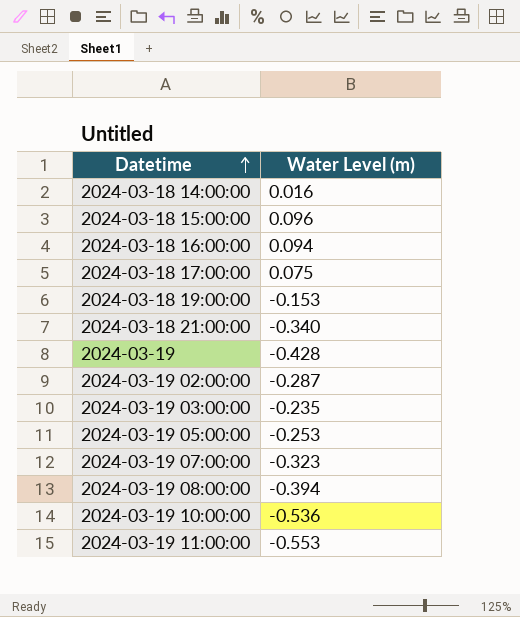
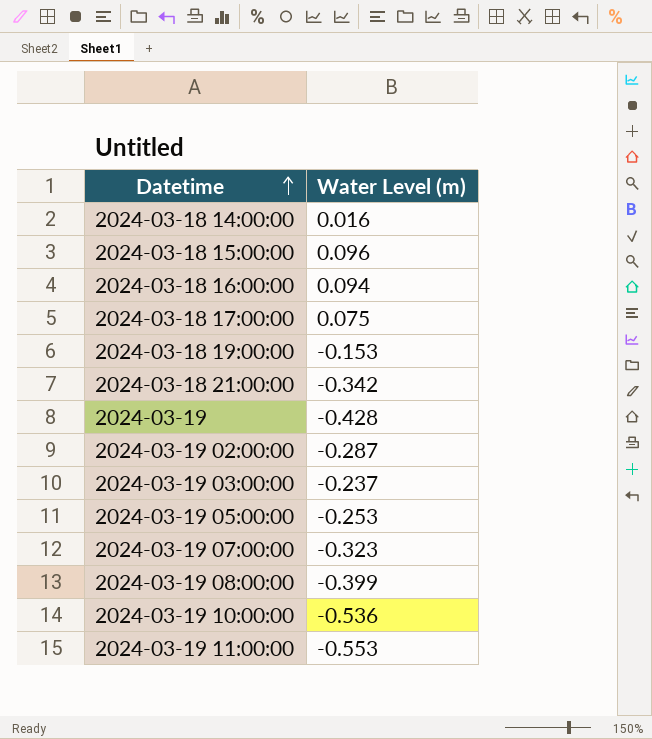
2024-03-18 21:00:00 | Water Level (m): -0.340 -> -0.342
2024-03-19 03:00:00 | Water Level (m): -0.235 -> -0.237
2024-03-19 08:00:00 | Water Level (m): -0.394 -> -0.399

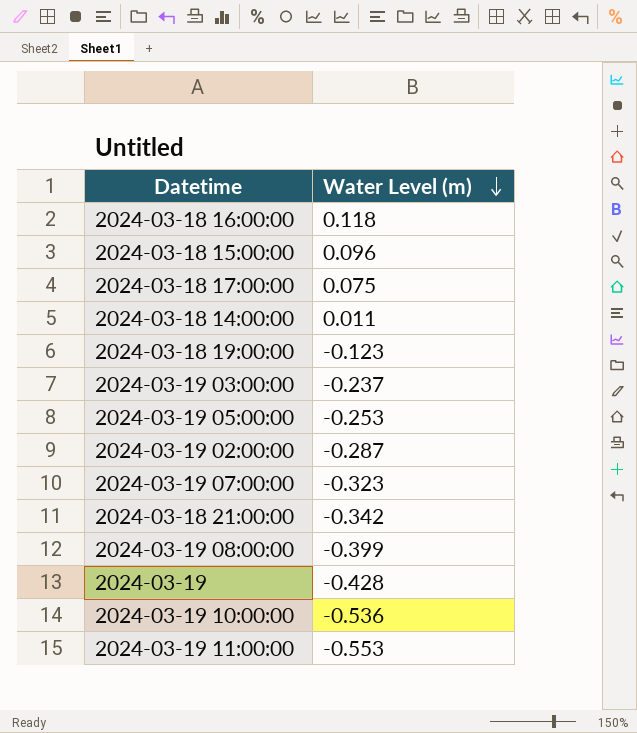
row order: Datetime ascending -> Water Level (m) descending
2024-03-18 16:00:00 | Water Level (m): 0.094 -> 0.118
2024-03-18 14:00:00 | Water Level (m): 0.016 -> 0.011
2024-03-18 19:00:00 | Water Level (m): -0.153 -> -0.123

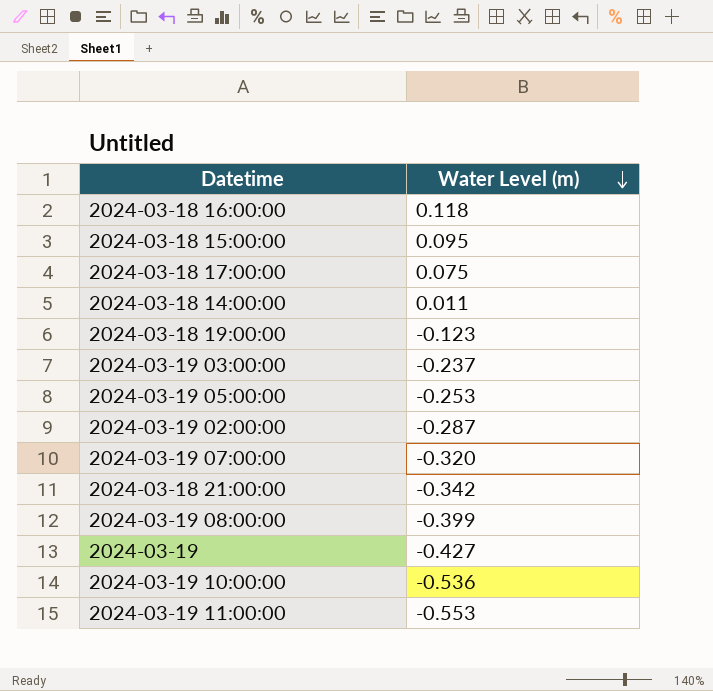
2024-03-18 15:00:00 | Water Level (m): 0.096 -> 0.095
2024-03-19 07:00:00 | Water Level (m): -0.323 -> -0.320
2024-03-19 | Water Level (m): -0.428 -> -0.427

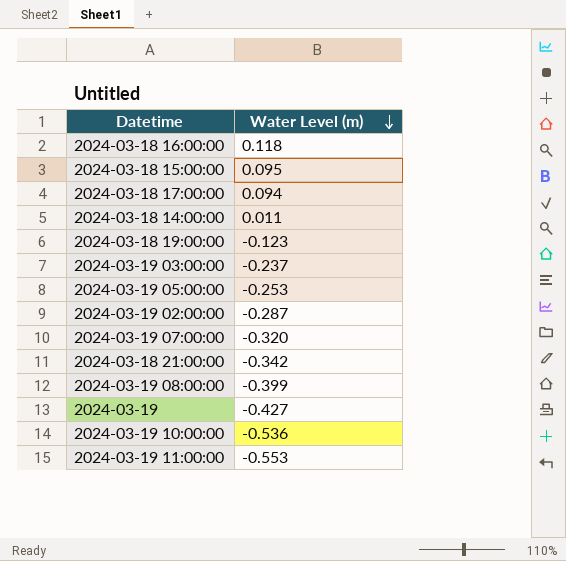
2024-03-18 17:00:00 | Water Level (m): 0.075 -> 0.094

